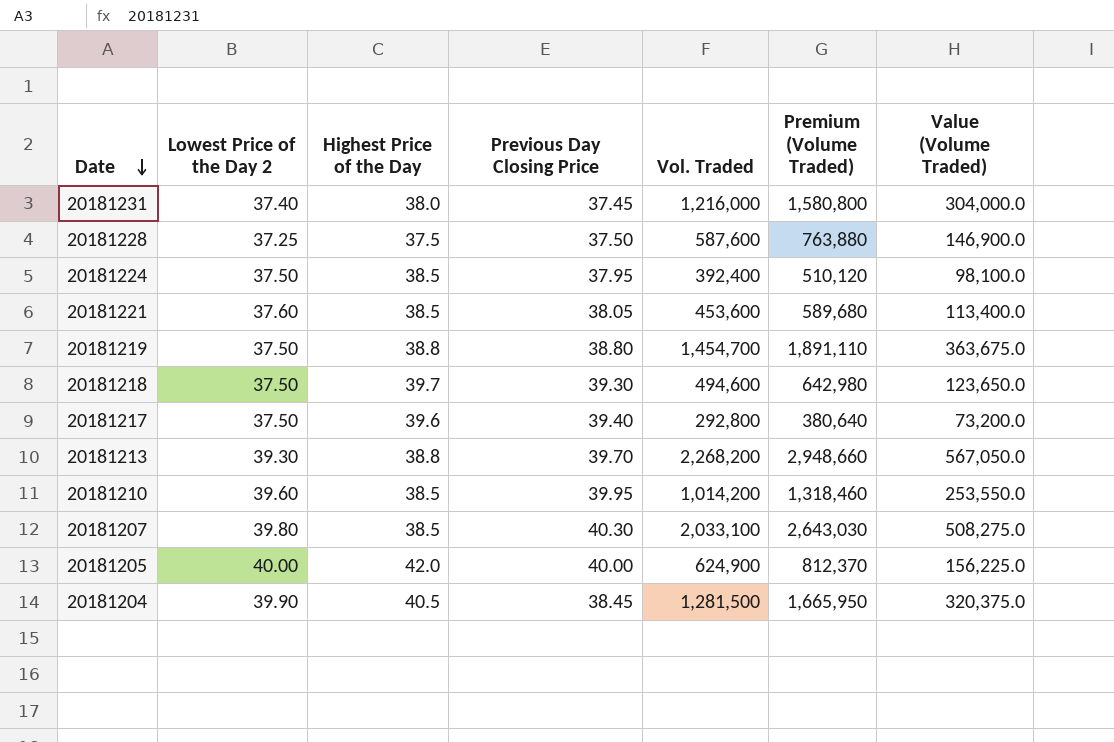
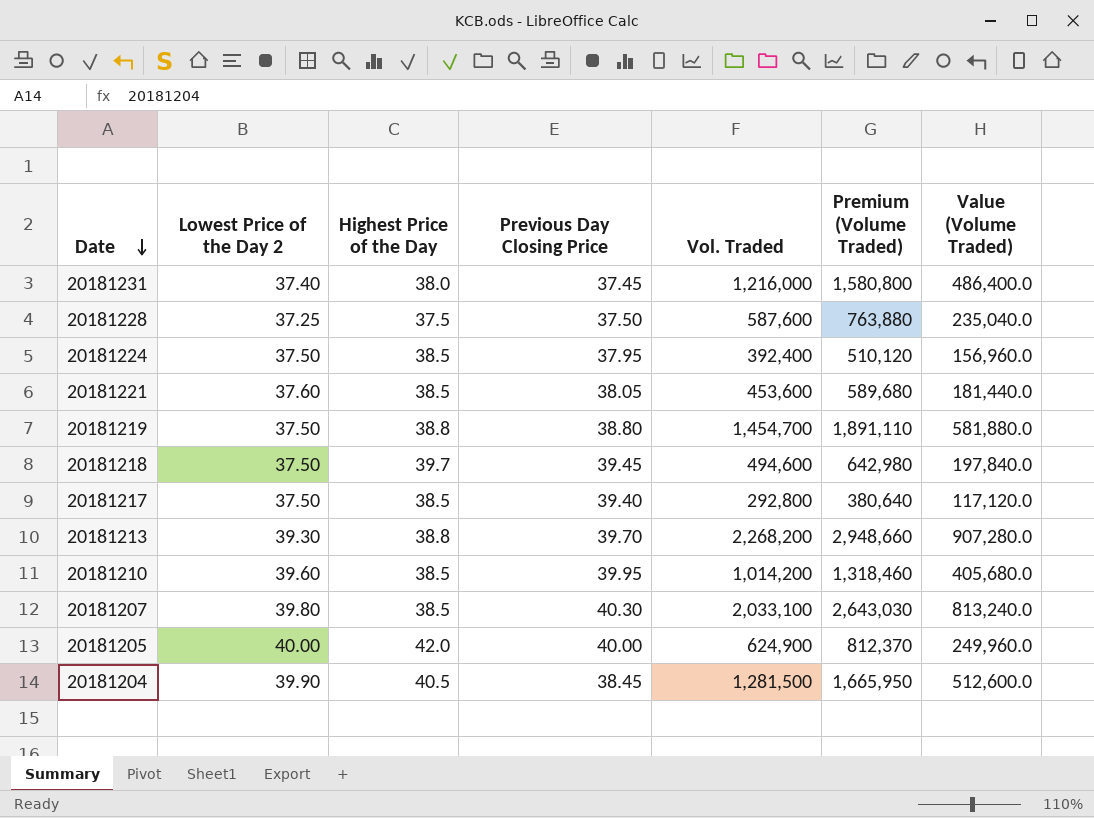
column Value (Volume Traded) | formula: [Vol. Traded] * 0.25 -> [Vol. Traded] * 0.4
20181218 | Previous Day Closing Price: 39.30 -> 39.45
20181217 | Highest Price of the Day: 39.6 -> 38.5

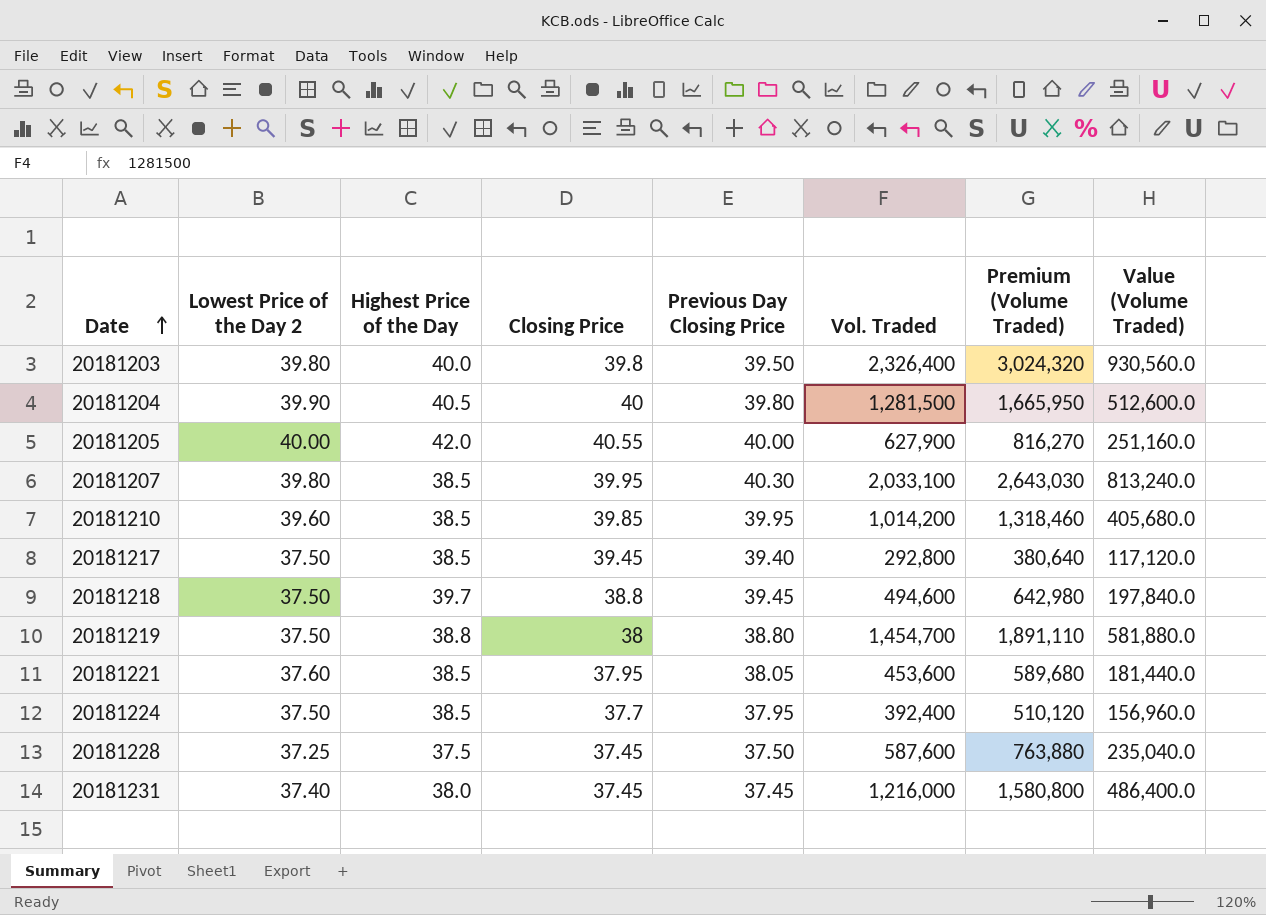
row order: Date descending -> Date ascending
column Closing Price | position: none -> 4
row 20181213: 39.30 | 38.8 | 39.70 | 2,268,200 | 2,948,660 | 907,280.0 -> none
row 20181203: none -> 39.80 | 40.0 | 39.8 | 39.50 | 2,326,400 | 3,024,320 | 930,560.0
20181204 | Previous Day Closing Price: 38.45 -> 39.80
20181205 | Vol. Traded: 624,900 -> 627,900
20181205 | Premium (Volume Traded): 812,370 -> 816,270
20181205 | Value (Volume Traded): 249,960.0 -> 251,160.0

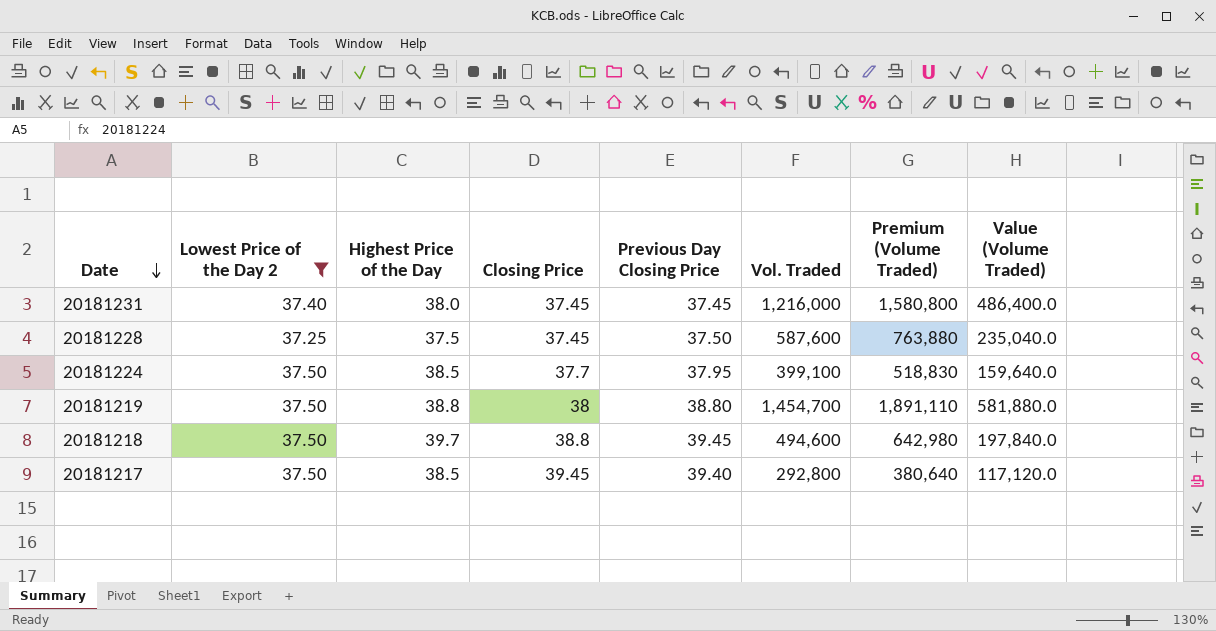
filter: none -> Lowest Price of the Day 2 <= 37.50
row order: Date ascending -> Date descending
20181224 | Vol. Traded: 392,400 -> 399,100
20181224 | Premium (Volume Traded): 510,120 -> 518,830
20181224 | Value (Volume Traded): 156,960.0 -> 159,640.0

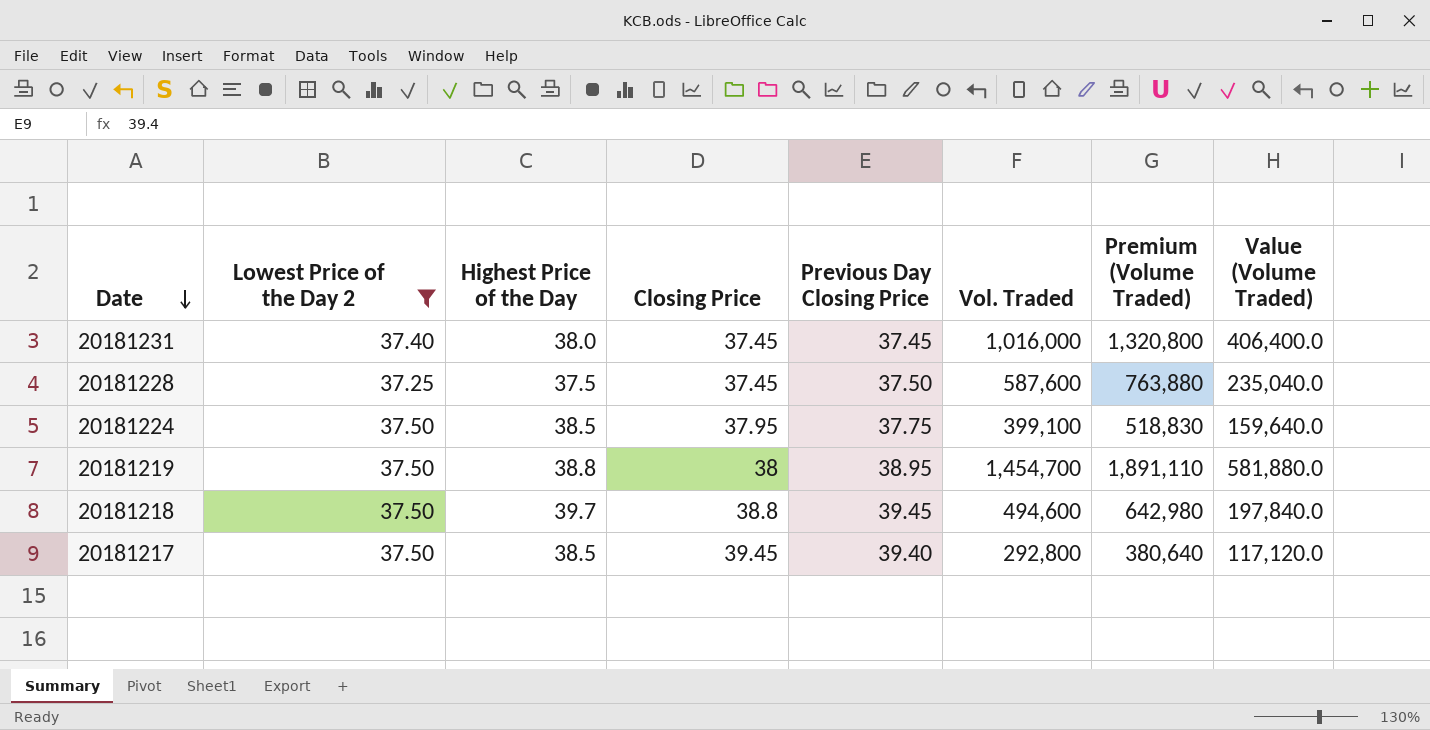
20181231 | Vol. Traded: 1,216,000 -> 1,016,000
20181231 | Premium (Volume Traded): 1,580,800 -> 1,320,800
20181231 | Value (Volume Traded): 486,400.0 -> 406,400.0
20181224 | Closing Price: 37.7 -> 37.95
20181224 | Previous Day Closing Price: 37.95 -> 37.75
20181219 | Previous Day Closing Price: 38.80 -> 38.95

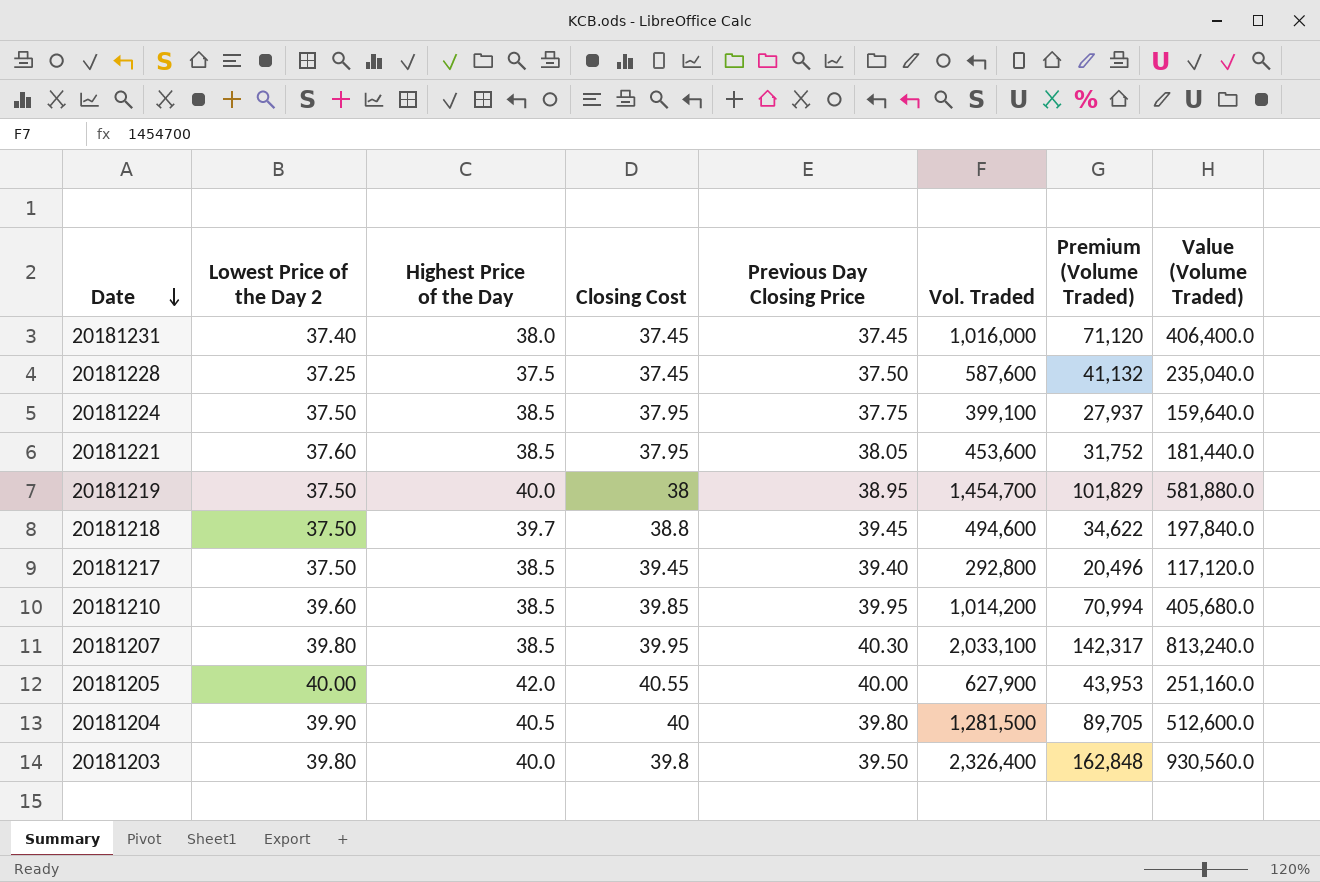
filter: Lowest Price of the Day 2 <= 37.50 -> none
column name: Closing Price -> Closing Cost
column Premium (Volume Traded) | formula: [Vol. Traded] * 1.3 -> [Vol. Traded] * 0.07
20181219 | Highest Price of the Day: 38.8 -> 40.0

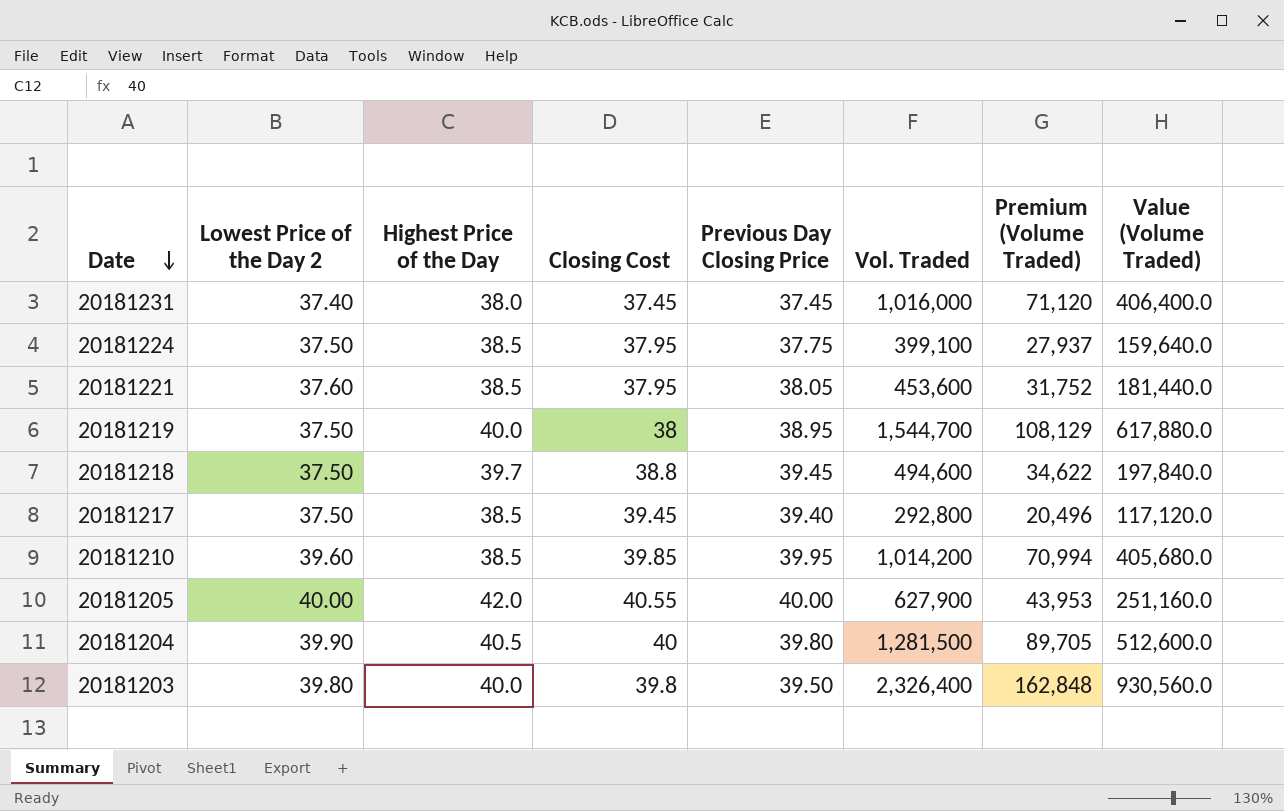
row 20181228: 37.25 | 37.5 | 37.45 | 37.50 | 587,600 | 41,132 | 235,040.0 -> none
row 20181207: 39.80 | 38.5 | 39.95 | 40.30 | 2,033,100 | 142,317 | 813,240.0 -> none
20181219 | Vol. Traded: 1,454,700 -> 1,544,700
20181219 | Premium (Volume Traded): 101,829 -> 108,129
20181219 | Value (Volume Traded): 581,880.0 -> 617,880.0

